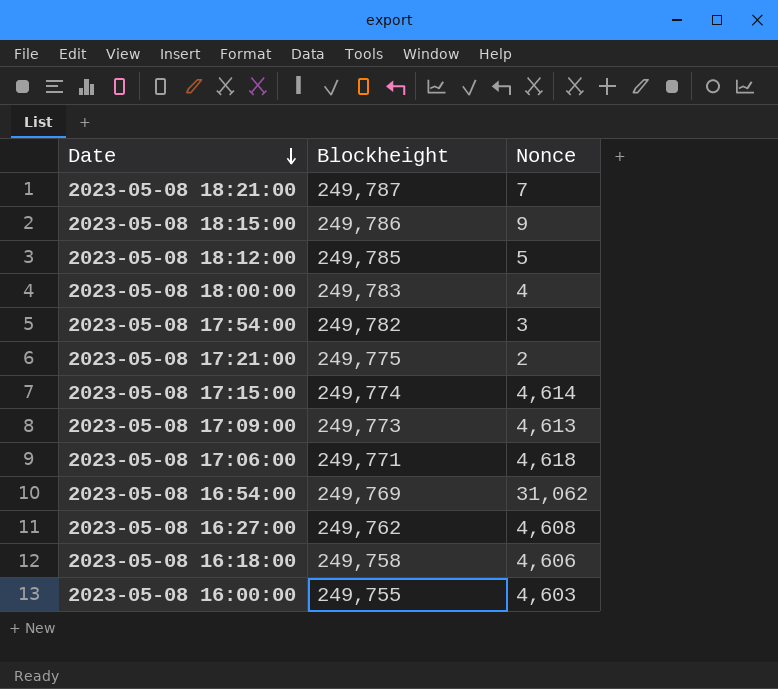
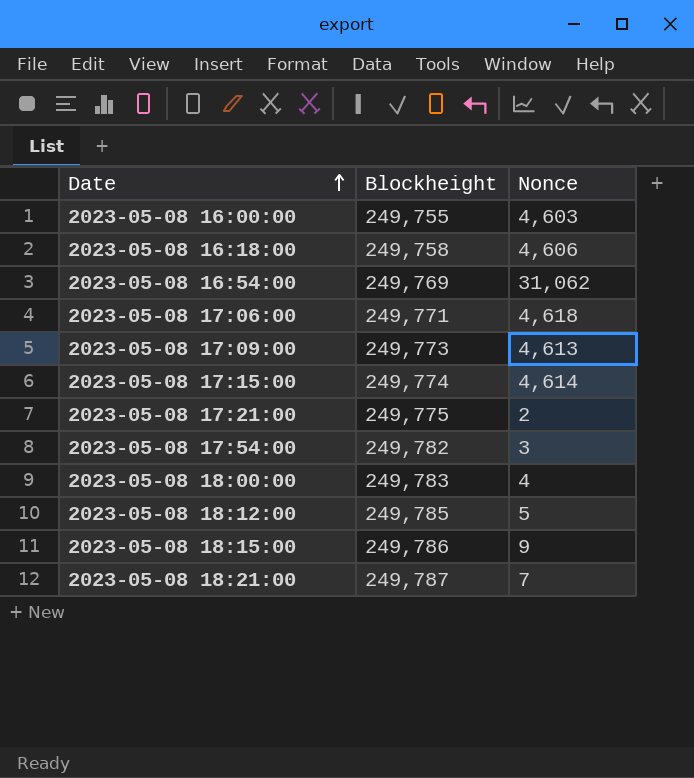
row order: Date descending -> Date ascending
row 2023-05-08 16:27:00: 249,762 | 4,608 -> none

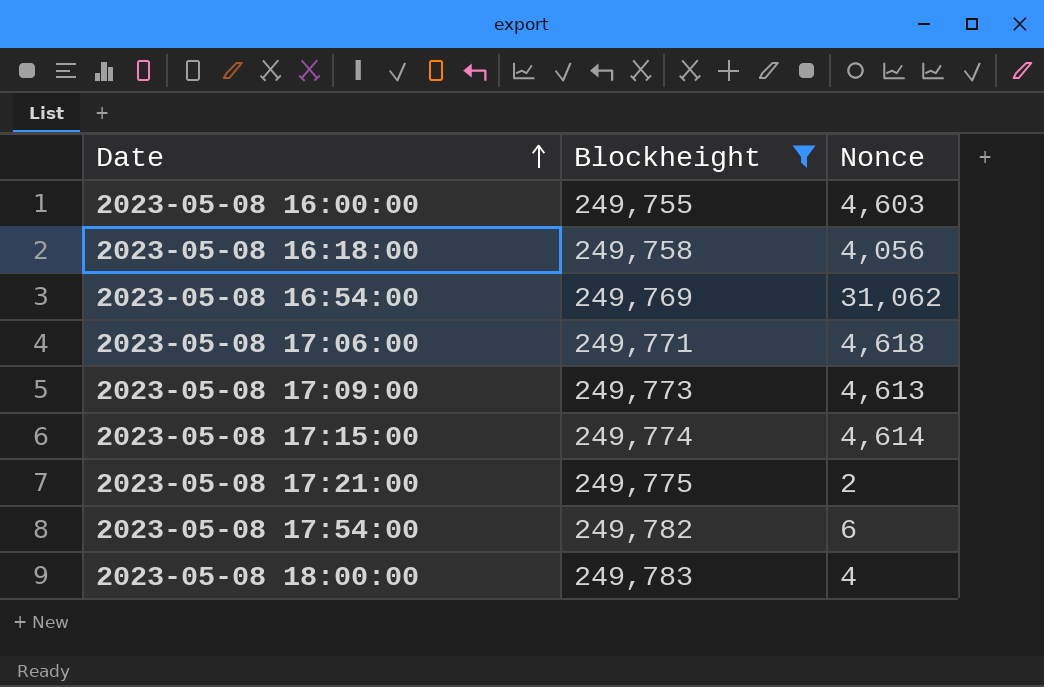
filter: none -> Blockheight <= 249,783
2023-05-08 16:18:00 | Nonce: 4,606 -> 4,056
2023-05-08 17:54:00 | Nonce: 3 -> 6

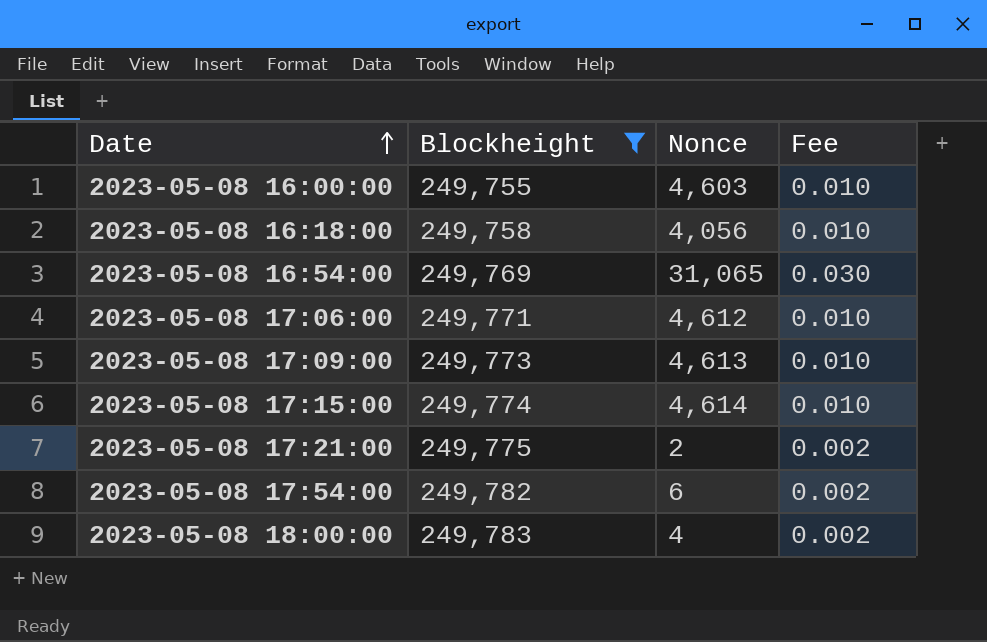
column Fee | position: none -> 4
2023-05-08 16:54:00 | Nonce: 31,062 -> 31,065
2023-05-08 17:06:00 | Nonce: 4,618 -> 4,612

